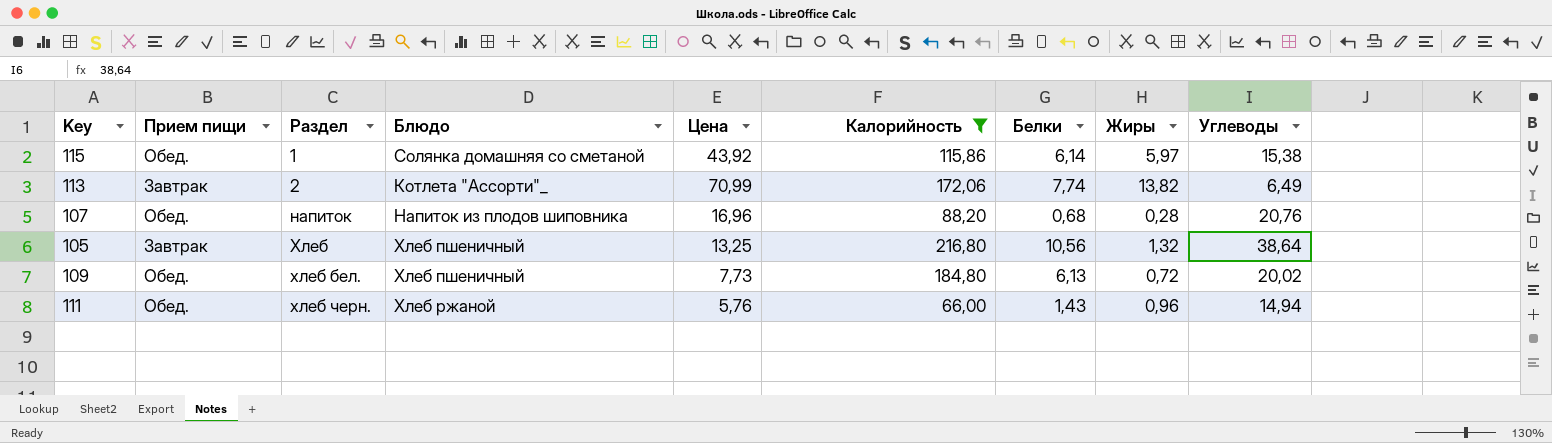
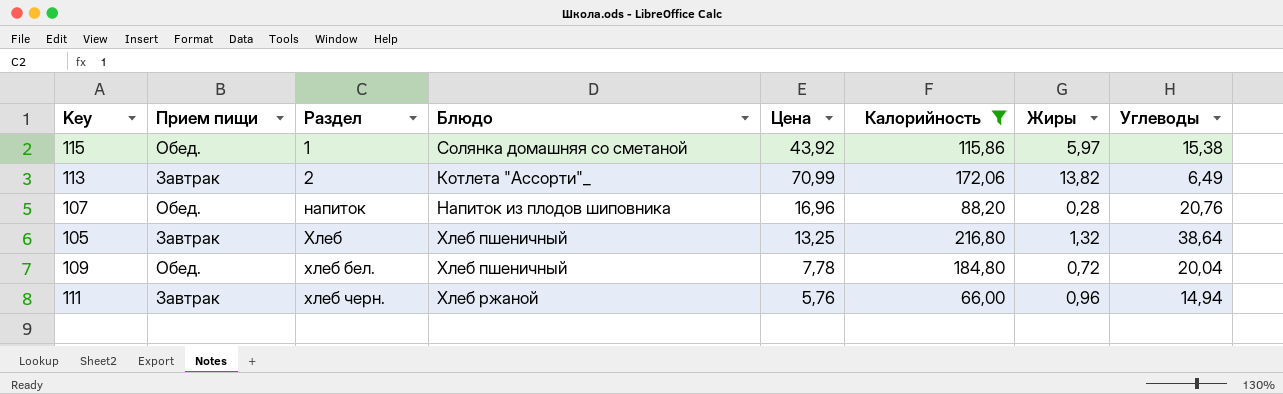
column Белки | position: 7 -> none
109 | Цена: 7,73 -> 7,78
109 | Углеводы: 20,02 -> 20,04
111 | Прием пищи: Обед. -> Завтрак

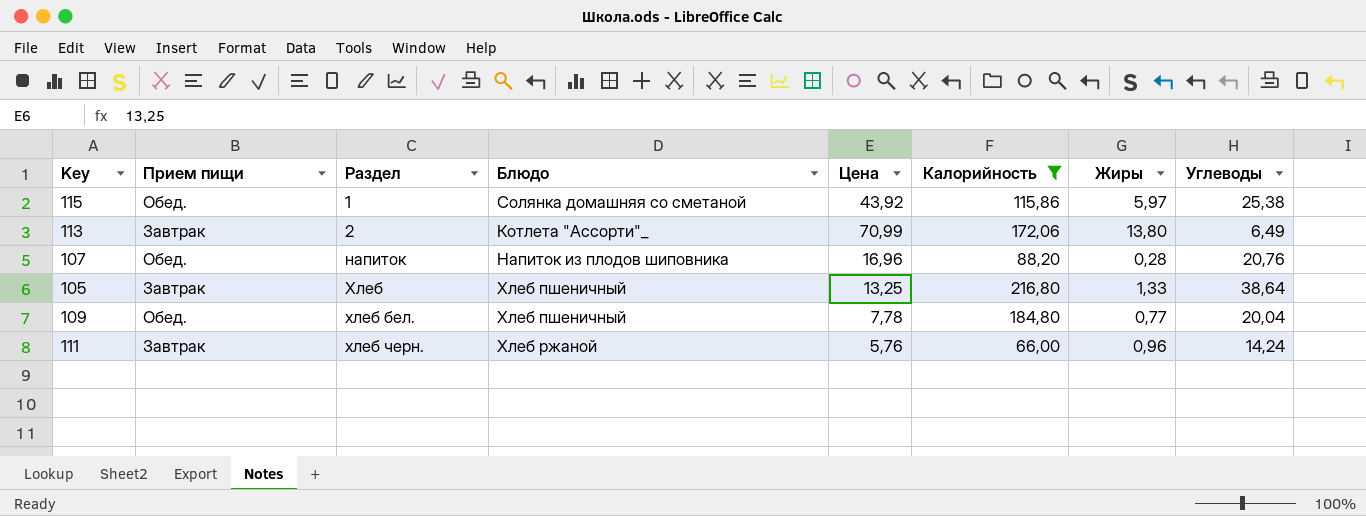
115 | Углеводы: 15,38 -> 25,38
113 | Жиры: 13,82 -> 13,80
105 | Жиры: 1,32 -> 1,33
109 | Жиры: 0,72 -> 0,77
111 | Углеводы: 14,94 -> 14,24

